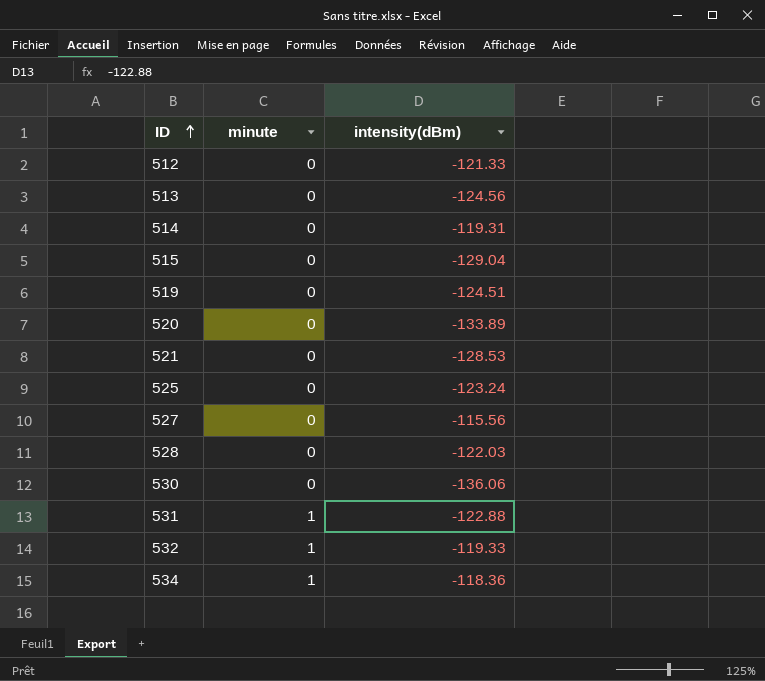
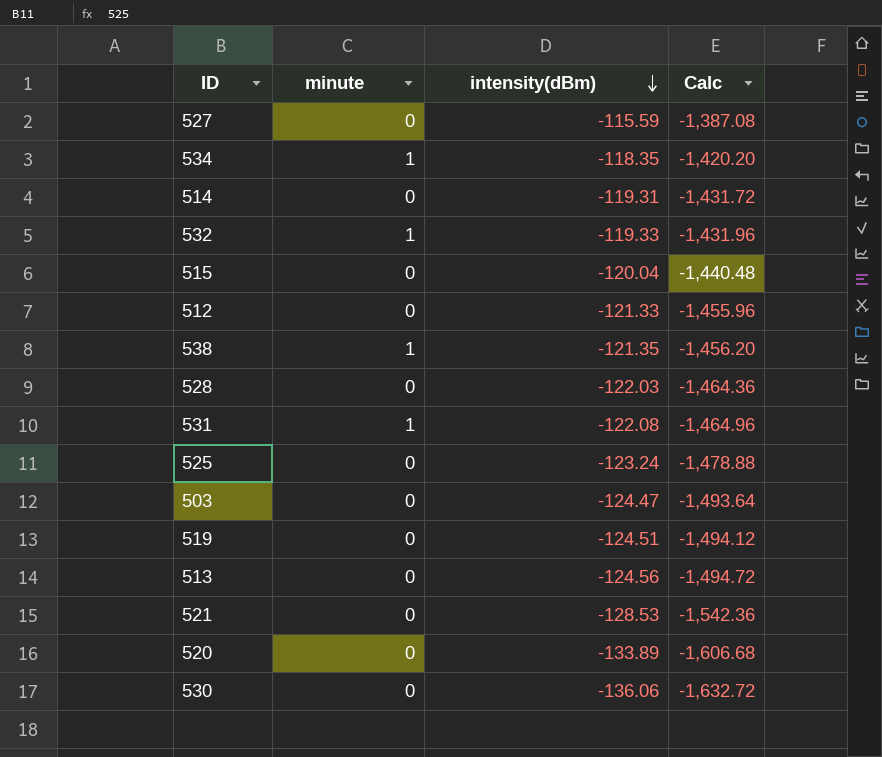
row order: ID ascending -> intensity(dBm) descending
column Calc | formula: none -> [intensity(dBm)] * 12
527 | intensity(dBm): -115.56 -> -115.59
534 | intensity(dBm): -118.36 -> -118.35
515 | intensity(dBm): -129.04 -> -120.04
row 538: none -> 1 | -121.35 | -1,456.20
531 | intensity(dBm): -122.88 -> -122.08
row 503: none -> 0 | -124.47 | -1,493.64

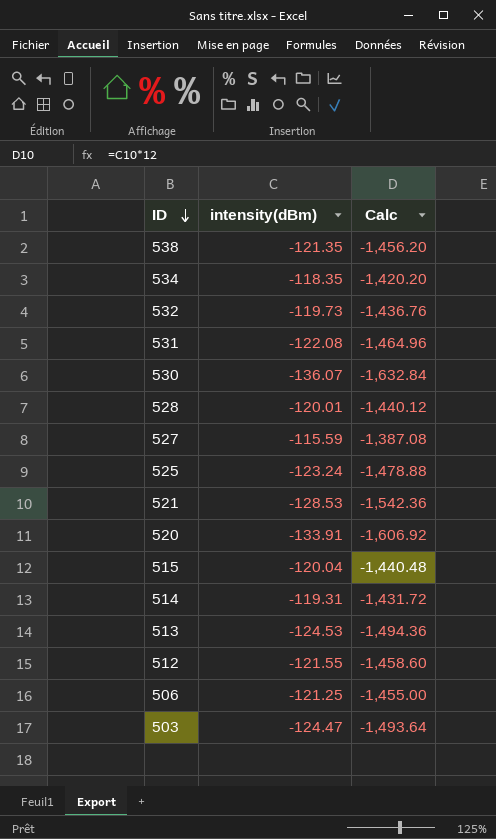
row order: intensity(dBm) descending -> ID descending
column minute | position: 2 -> none
row 519: 0 | -124.51 | -1,494.12 -> none
532 | intensity(dBm): -119.33 -> -119.73
532 | Calc: -1,431.96 -> -1,436.76
530 | intensity(dBm): -136.06 -> -136.07
530 | Calc: -1,632.72 -> -1,632.84
528 | intensity(dBm): -122.03 -> -120.01
528 | Calc: -1,464.36 -> -1,440.12
520 | intensity(dBm): -133.89 -> -133.91
520 | Calc: -1,606.68 -> -1,606.92
513 | intensity(dBm): -124.56 -> -124.53
513 | Calc: -1,494.72 -> -1,494.36
512 | intensity(dBm): -121.33 -> -121.55
512 | Calc: -1,455.96 -> -1,458.60
row 506: none -> -121.25 | -1,455.00

